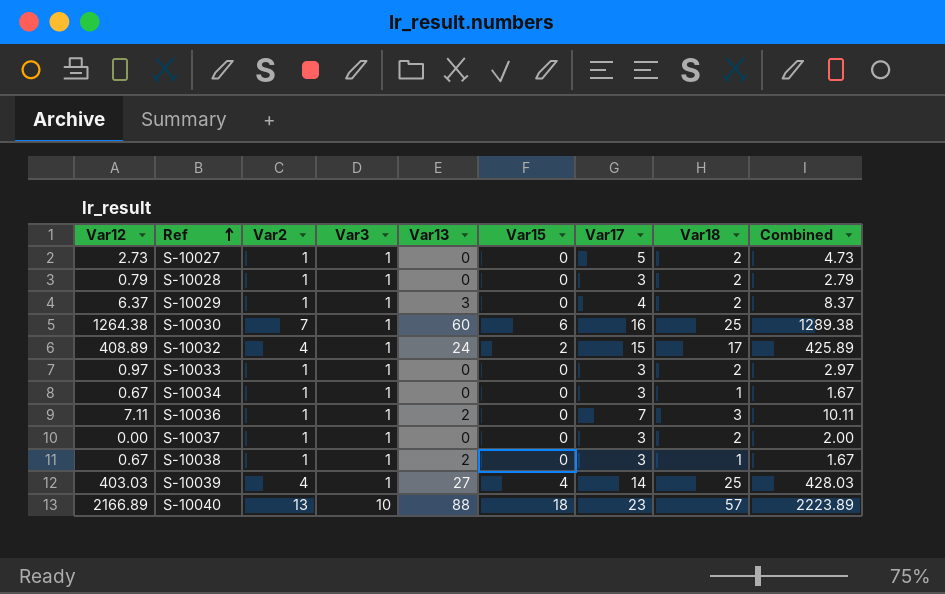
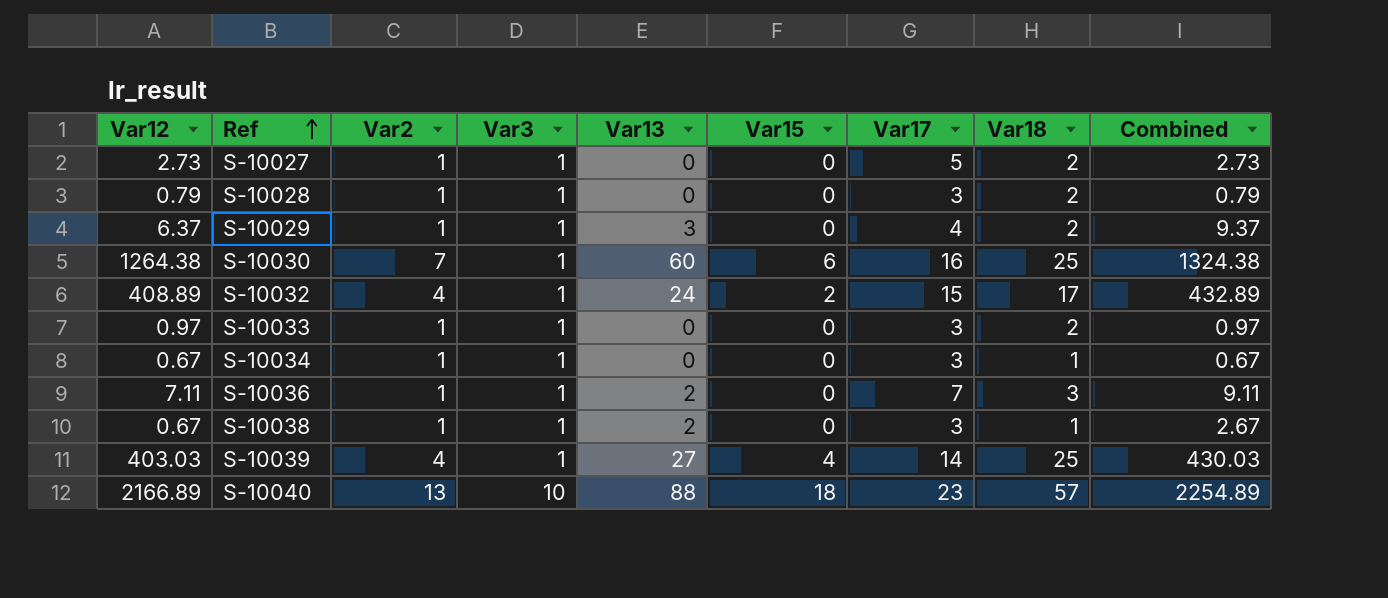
column Combined | formula: [Var12] + [Var18] -> [Var12] + [Var13]
row S-10037: 0.00 | 1 | 1 | 0 | 0 | 3 | 2 | 2.00 -> none

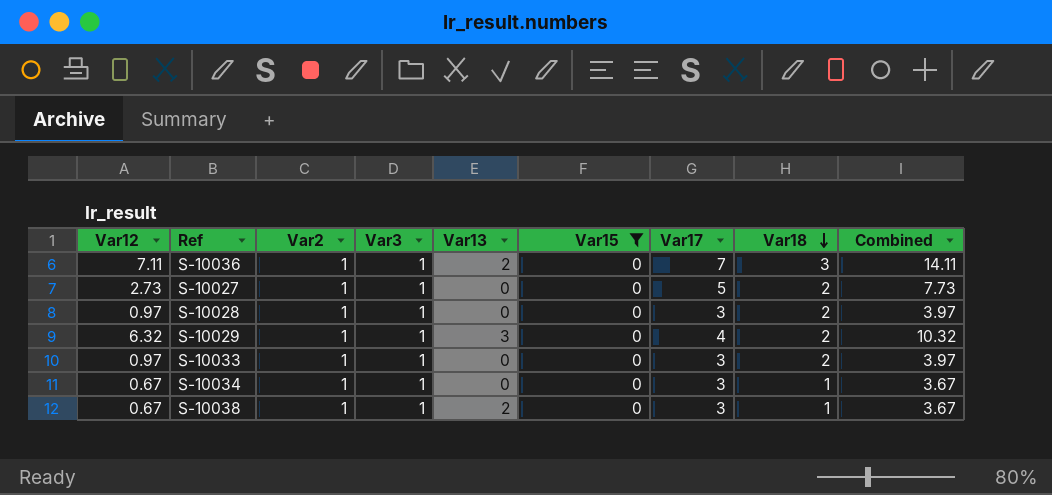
filter: none -> Var15 = 0
row order: Ref ascending -> Var18 descending
column Combined | formula: [Var12] + [Var13] -> [Var12] + [Var17]
S-10028 | Var12: 0.79 -> 0.97
S-10029 | Var12: 6.37 -> 6.32

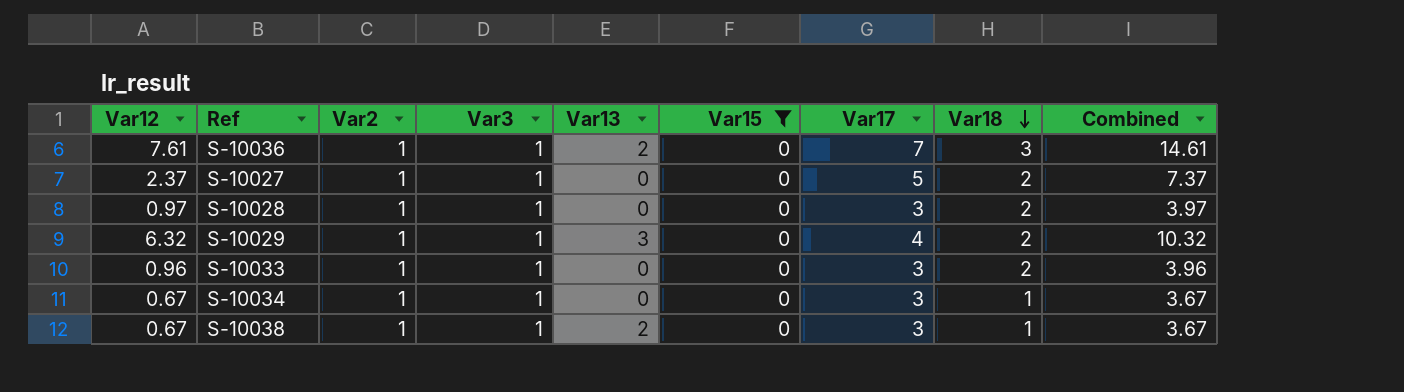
S-10036 | Var12: 7.11 -> 7.61
S-10036 | Combined: 14.11 -> 14.61
S-10027 | Var12: 2.73 -> 2.37
S-10027 | Combined: 7.73 -> 7.37
S-10033 | Var12: 0.97 -> 0.96
S-10033 | Combined: 3.97 -> 3.96

